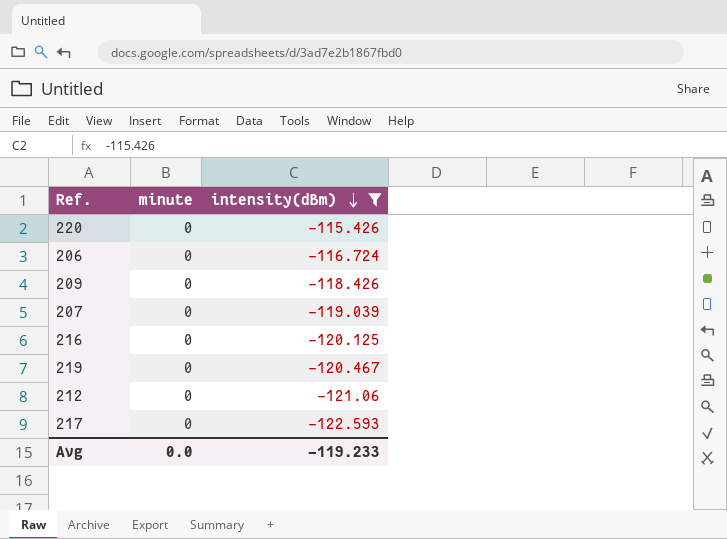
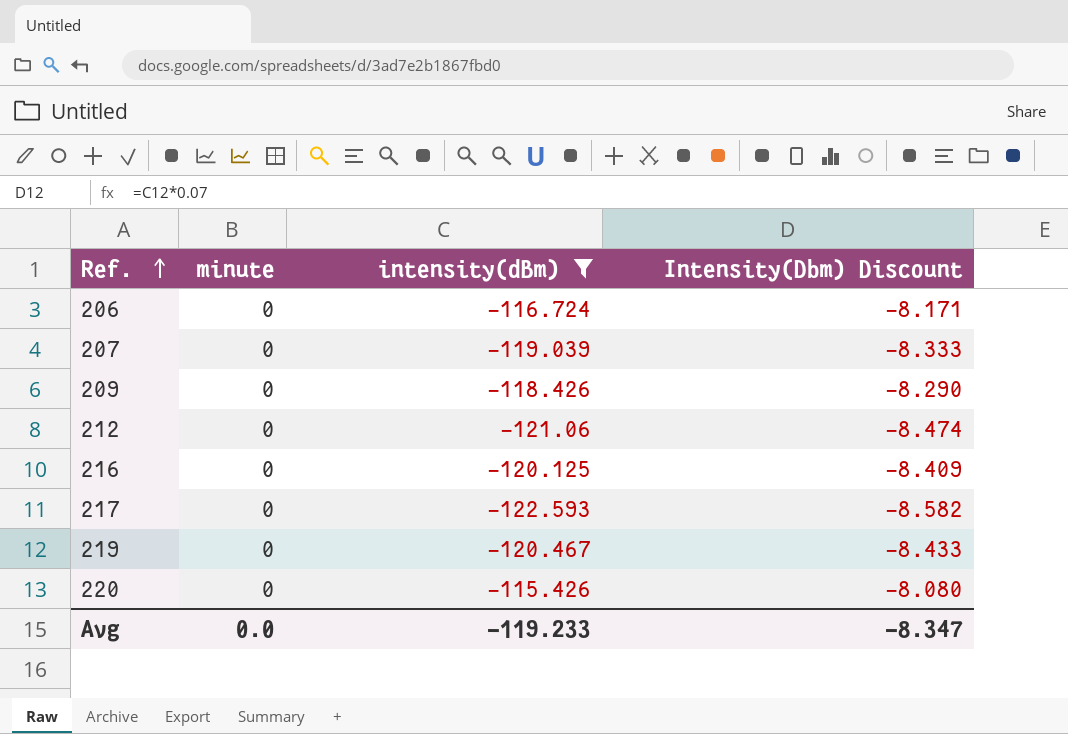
row order: intensity(dBm) descending -> Ref. ascending
column Intensity(Dbm) Discount | formula: none -> [intensity(dBm)] * 0.07

